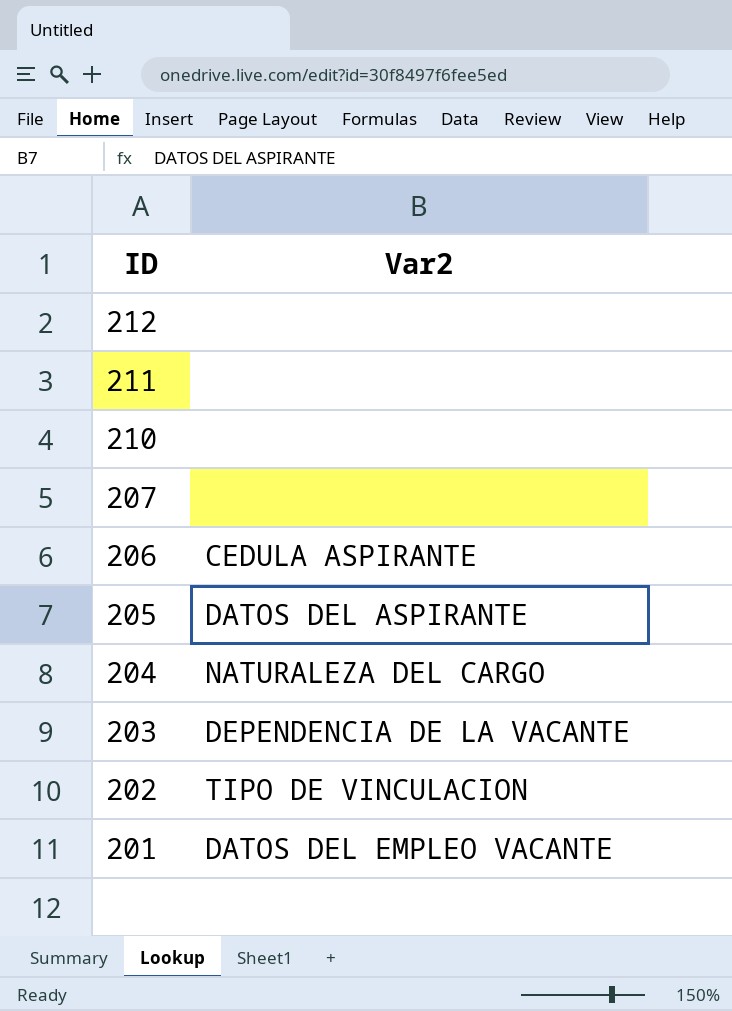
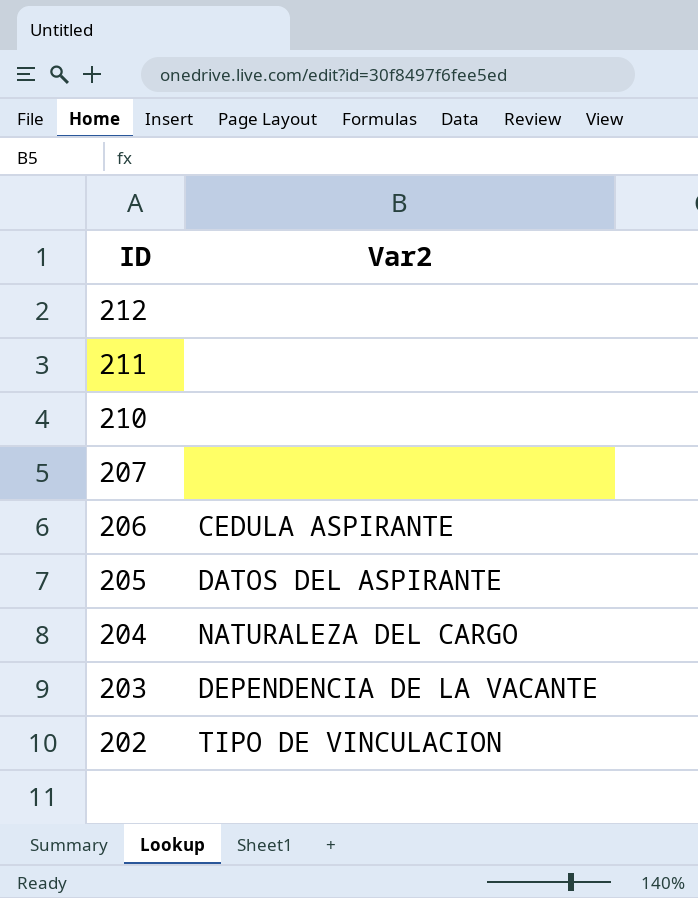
row 201: DATOS DEL EMPLEO VACANTE -> none

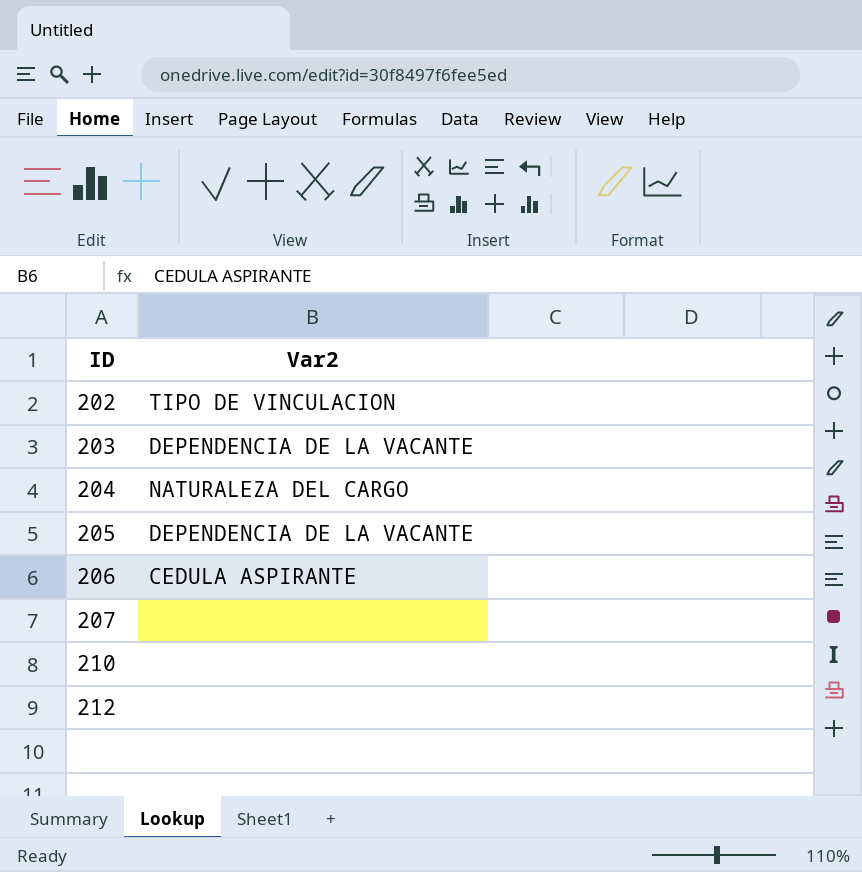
row order: ID descending -> ID ascending
row 211: none -> none
205 | Var2: DATOS DEL ASPIRANTE -> DEPENDENCIA DE LA VACANTE

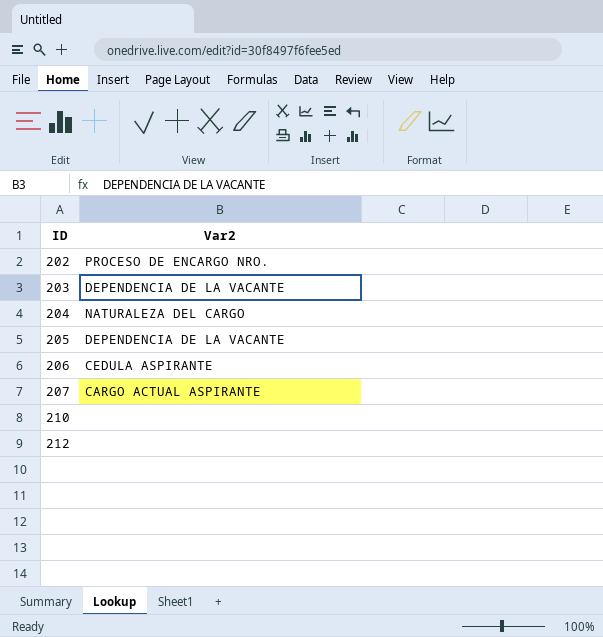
202 | Var2: TIPO DE VINCULACION -> PROCESO DE ENCARGO NRO.
207 | Var2: none -> CARGO ACTUAL ASPIRANTE

